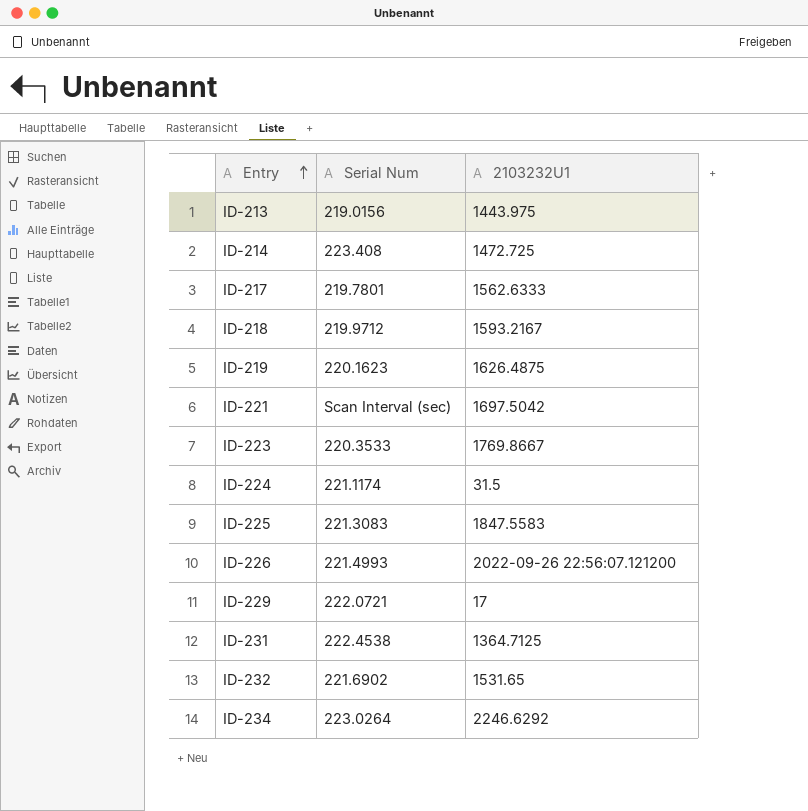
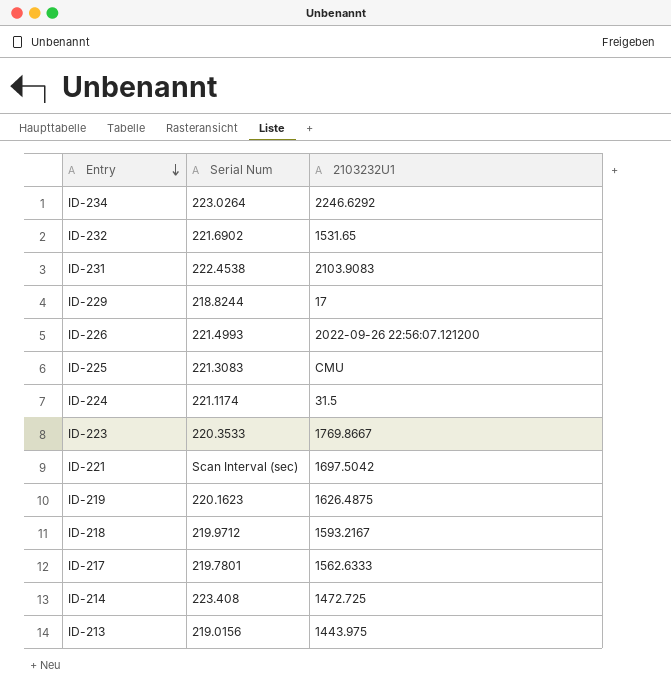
row order: Entry ascending -> Entry descending
ID-231 | 2103232U1: 1364.7125 -> 2103.9083
ID-229 | Serial Num: 222.0721 -> 218.8244
ID-225 | 2103232U1: 1847.5583 -> CMU

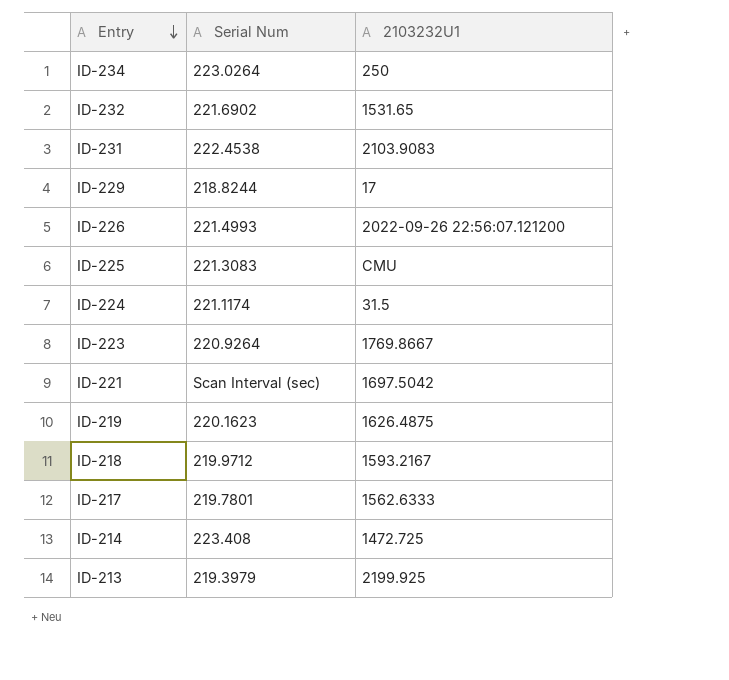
ID-234 | 2103232U1: 2246.6292 -> 250
ID-223 | Serial Num: 220.3533 -> 220.9264
ID-213 | Serial Num: 219.0156 -> 219.3979
ID-213 | 2103232U1: 1443.975 -> 2199.925

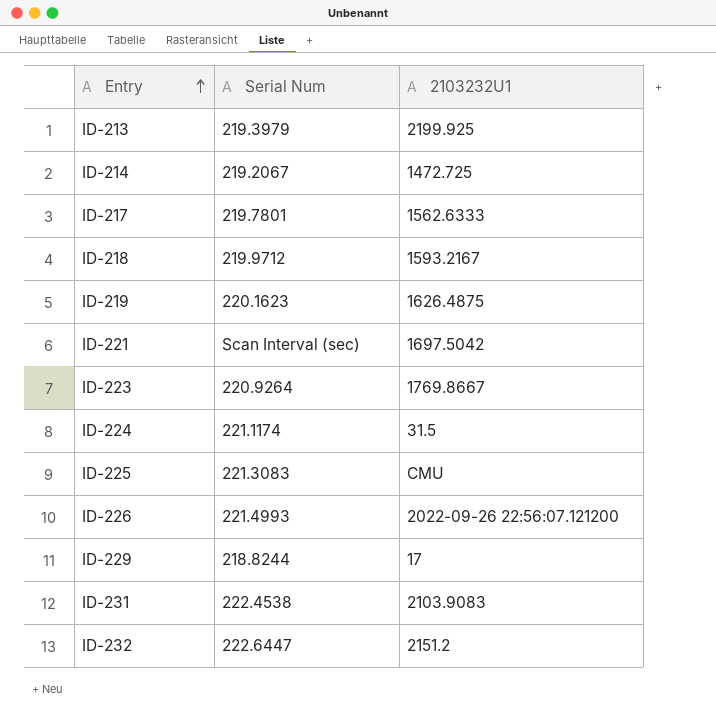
row order: Entry descending -> Entry ascending
row ID-234: 223.0264 | 250 -> none
ID-214 | Serial Num: 223.408 -> 219.2067
ID-232 | Serial Num: 221.6902 -> 222.6447
ID-232 | 2103232U1: 1531.65 -> 2151.2

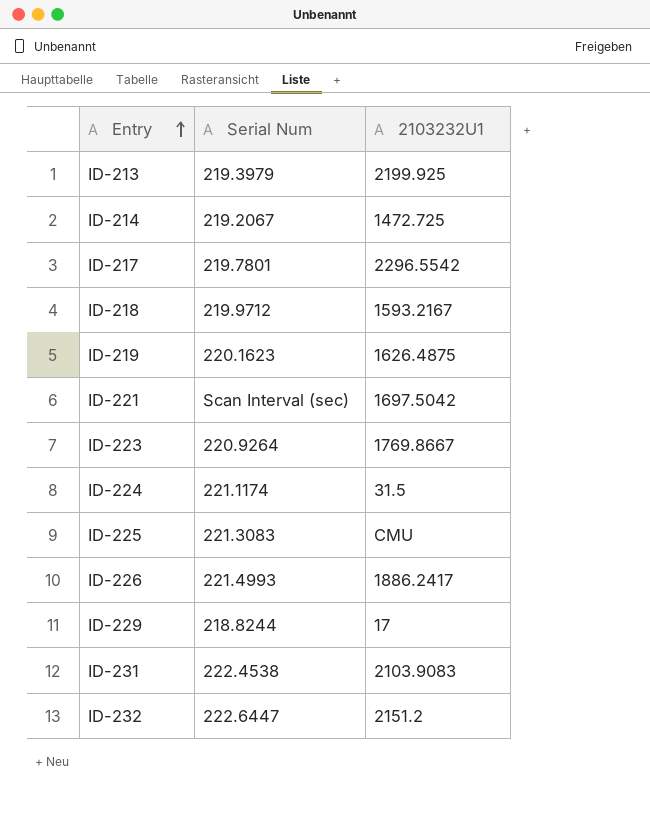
ID-217 | 2103232U1: 1562.6333 -> 2296.5542
ID-226 | 2103232U1: 2022-09-26 22:56:07.121200 -> 1886.2417

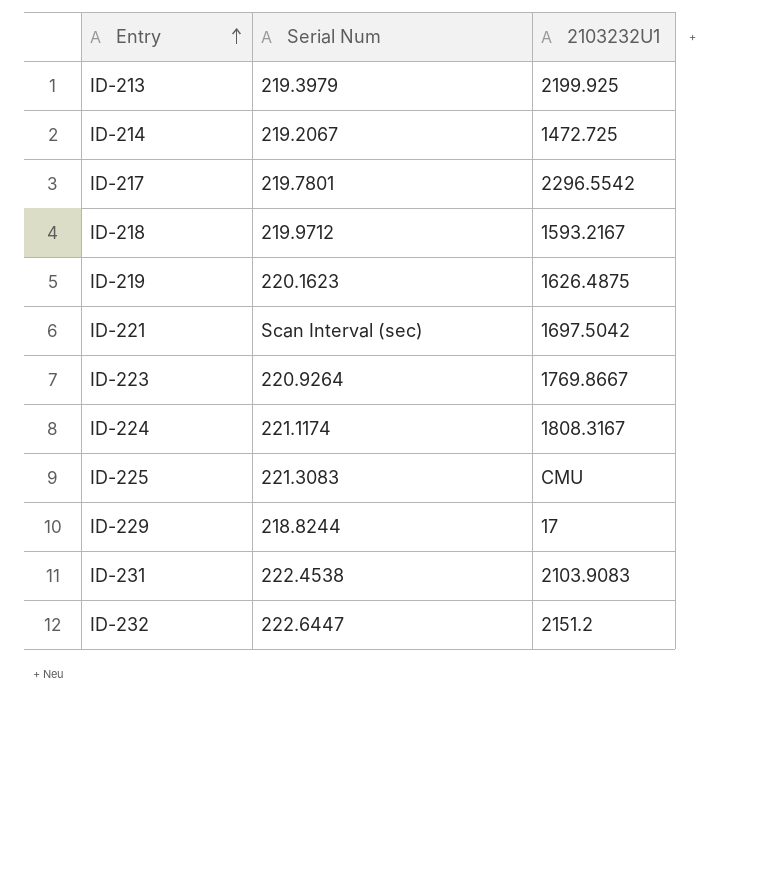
row ID-226: 221.4993 | 1886.2417 -> none
ID-224 | 2103232U1: 31.5 -> 1808.3167

